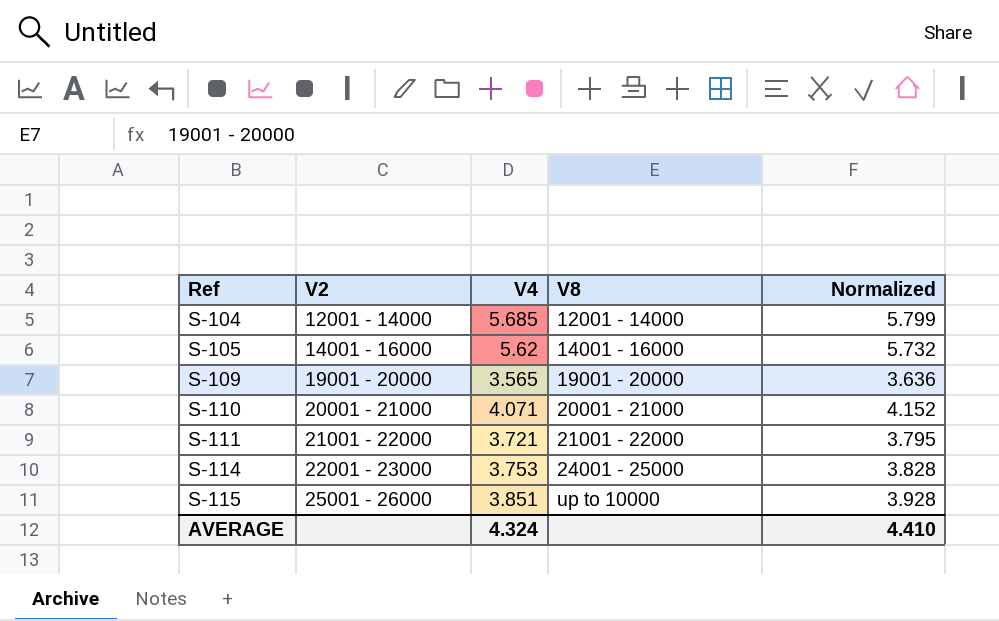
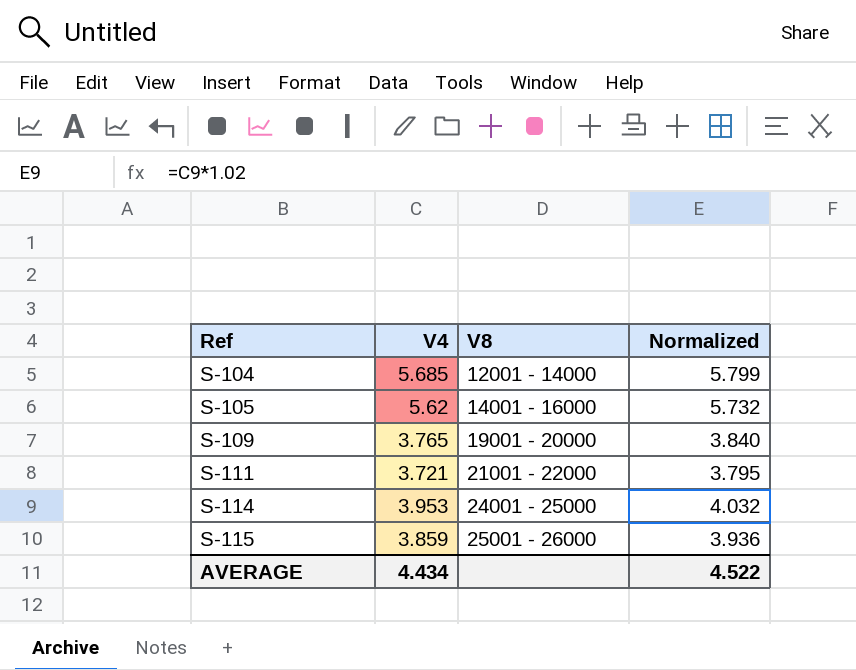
column V2 | position: 2 -> none
row S-110: 20001 - 21000 | 4.071 | 20001 - 21000 | 4.152 -> none
S-109 | V4: 3.565 -> 3.765
S-109 | Normalized: 3.636 -> 3.840
S-114 | V4: 3.753 -> 3.953
S-114 | Normalized: 3.828 -> 4.032
S-115 | V4: 3.851 -> 3.859
S-115 | V8: up to 10000 -> 25001 - 26000
S-115 | Normalized: 3.928 -> 3.936
AVERAGE | V4: 4.324 -> 4.434
AVERAGE | Normalized: 4.410 -> 4.522

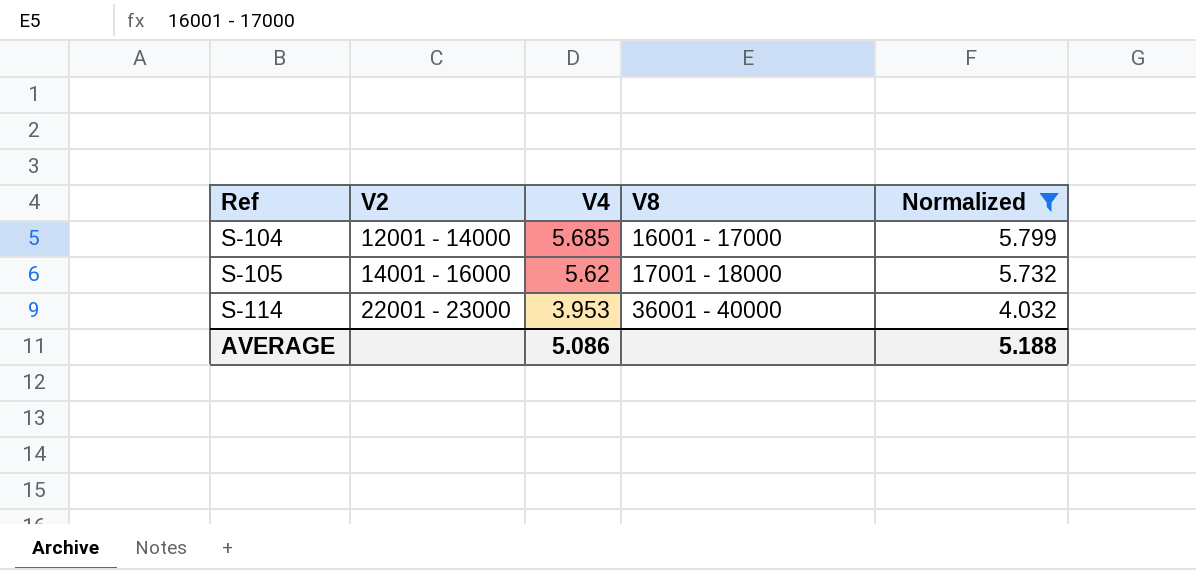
filter: none -> Normalized >= 4.032
column V2 | position: none -> 2
S-104 | V8: 12001 - 14000 -> 16001 - 17000
S-105 | V8: 14001 - 16000 -> 17001 - 18000
S-114 | V8: 24001 - 25000 -> 36001 - 40000
AVERAGE | V4: 4.434 -> 5.086
AVERAGE | Normalized: 4.522 -> 5.188

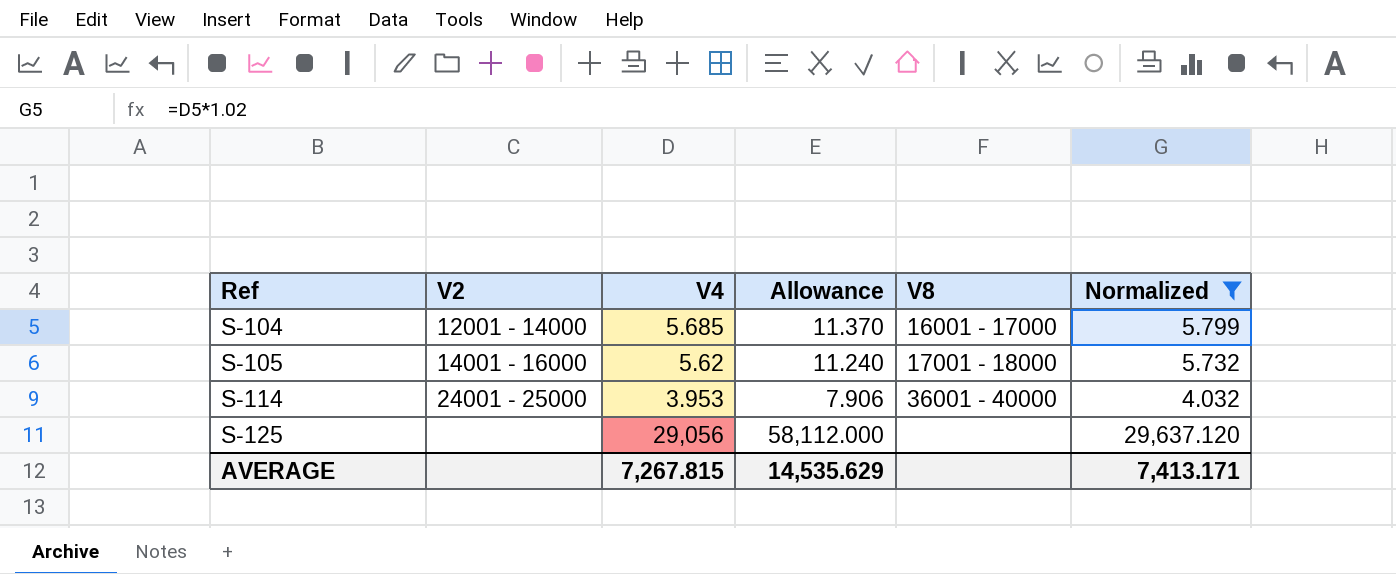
column Allowance | formula: none -> [V4] * 2
S-114 | V2: 22001 - 23000 -> 24001 - 25000
row S-125: none -> none | 29,056 | 58,112.000 | none | 29,637.120
AVERAGE | V4: 5.086 -> 7,267.815
AVERAGE | Normalized: 5.188 -> 7,413.171

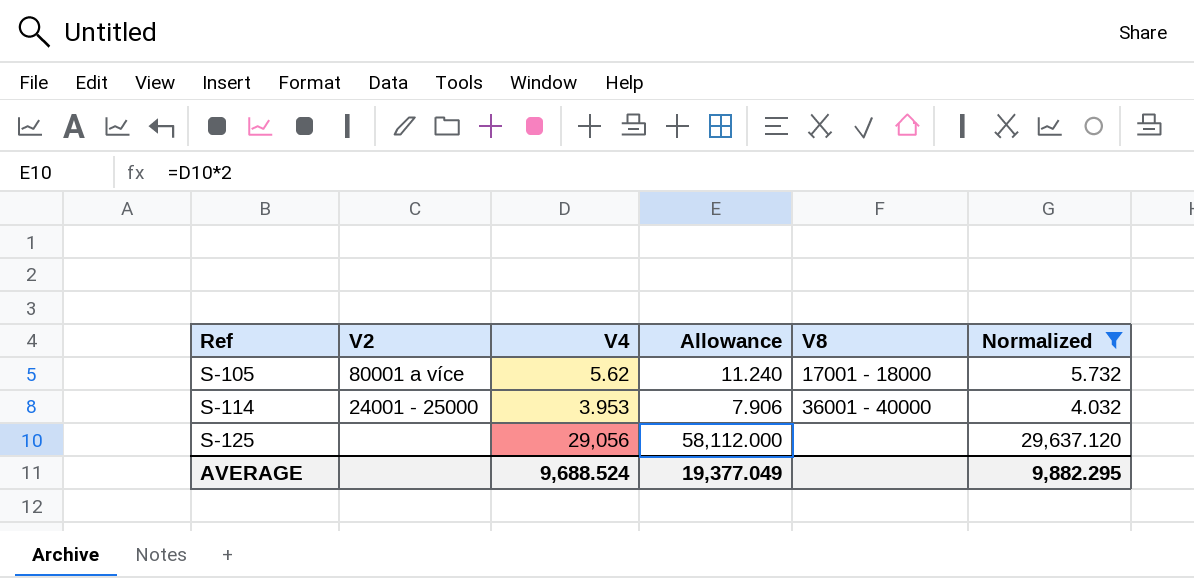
row S-104: 12001 - 14000 | 5.685 | 11.370 | 16001 - 17000 | 5.799 -> none
S-105 | V2: 14001 - 16000 -> 80001 a více
AVERAGE | V4: 7,267.815 -> 9,688.524
AVERAGE | Allowance: 14,535.629 -> 19,377.049
AVERAGE | Normalized: 7,413.171 -> 9,882.295

